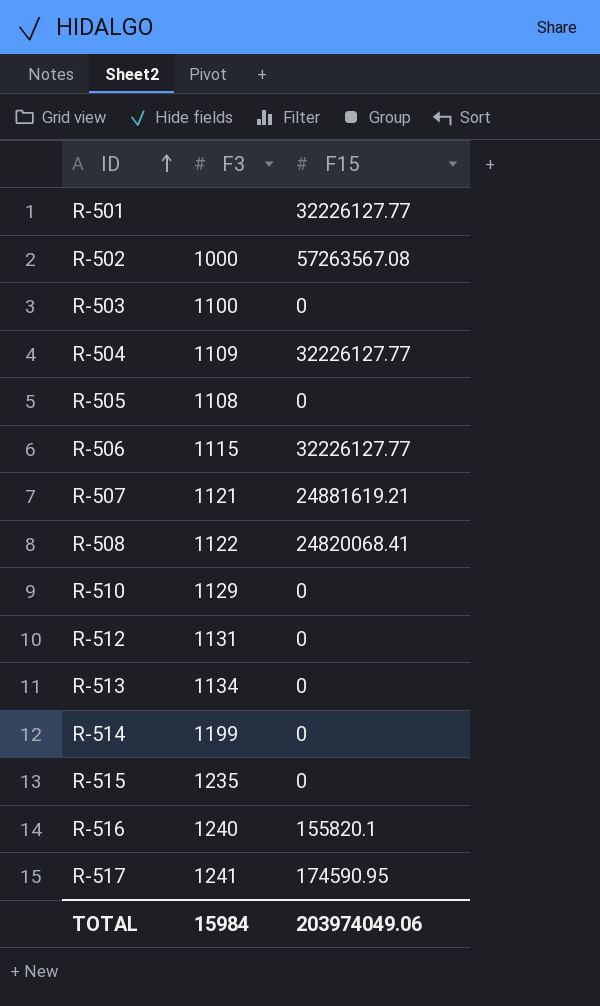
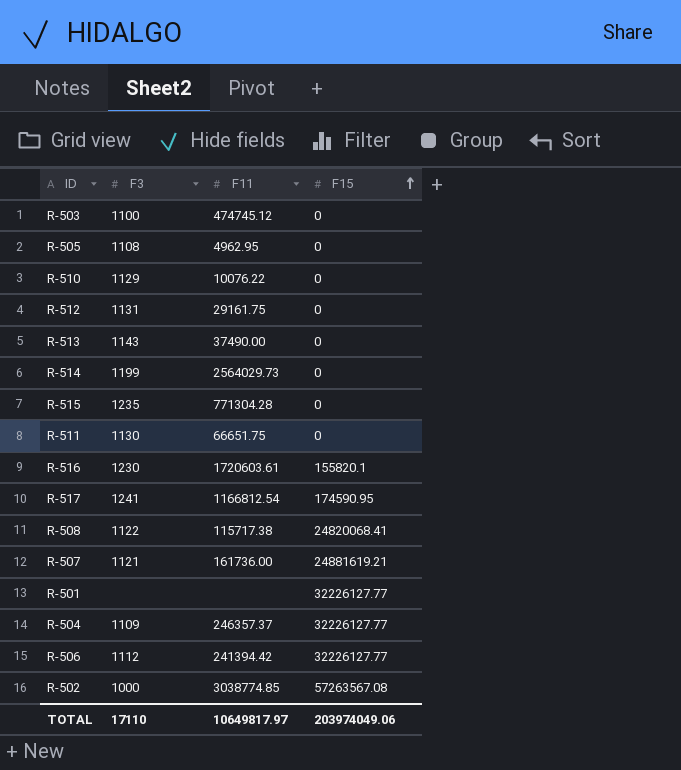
row order: ID ascending -> F15 ascending
column F11 | position: none -> 3
R-513 | F3: 1134 -> 1143
row R-511: none -> 1130 | 66651.75 | 0
R-516 | F3: 1240 -> 1230
R-506 | F3: 1115 -> 1112
TOTAL | F3: 15984 -> 17110

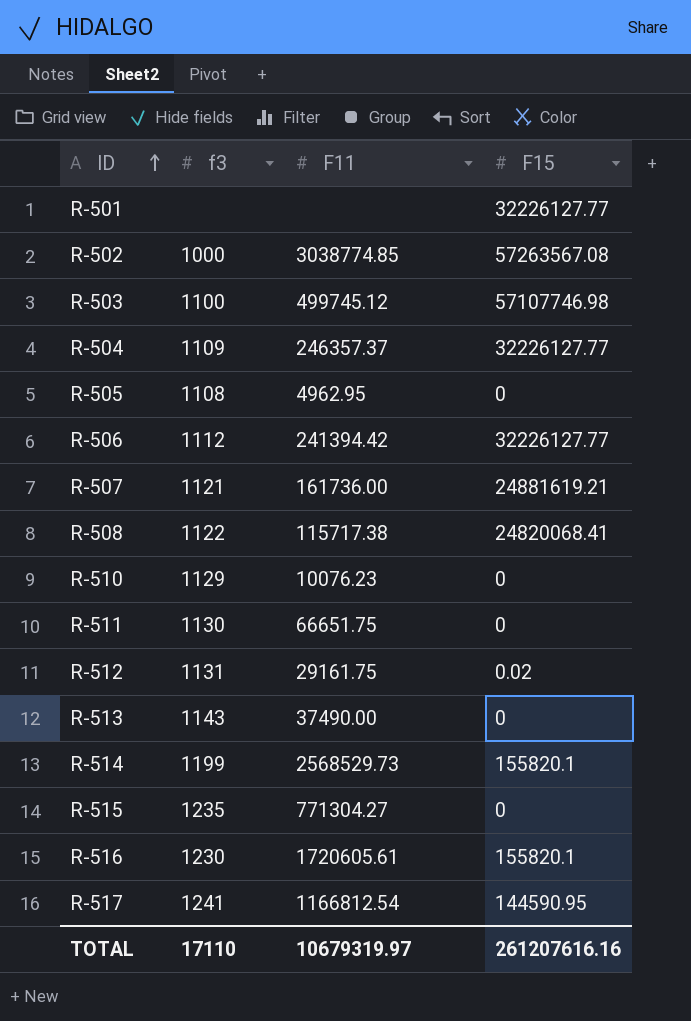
row order: F15 ascending -> ID ascending
column name: F3 -> f3
R-503 | F11: 474745.12 -> 499745.12
R-503 | F15: 0 -> 57107746.98
R-510 | F11: 10076.22 -> 10076.23
R-512 | F15: 0 -> 0.02
R-514 | F11: 2564029.73 -> 2568529.73
R-514 | F15: 0 -> 155820.1
R-515 | F11: 771304.28 -> 771304.27
R-516 | F11: 1720603.61 -> 1720605.61
R-517 | F15: 174590.95 -> 144590.95
TOTAL | F11: 10649817.97 -> 10679319.97
TOTAL | F15: 203974049.06 -> 261207616.16

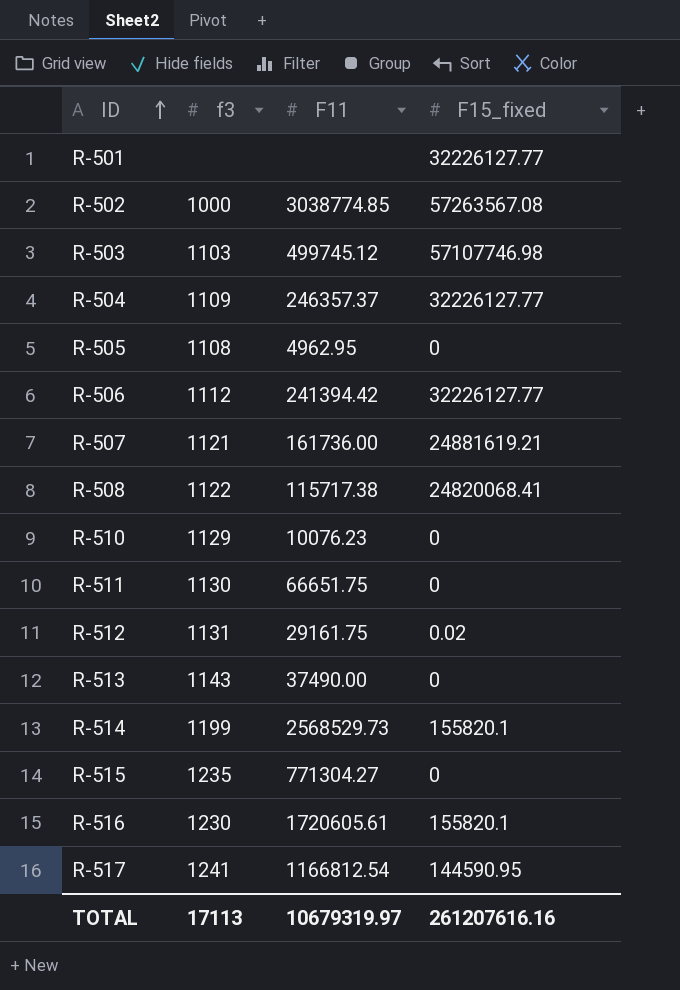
column name: F15 -> F15_fixed
R-503 | f3: 1100 -> 1103
TOTAL | f3: 17110 -> 17113

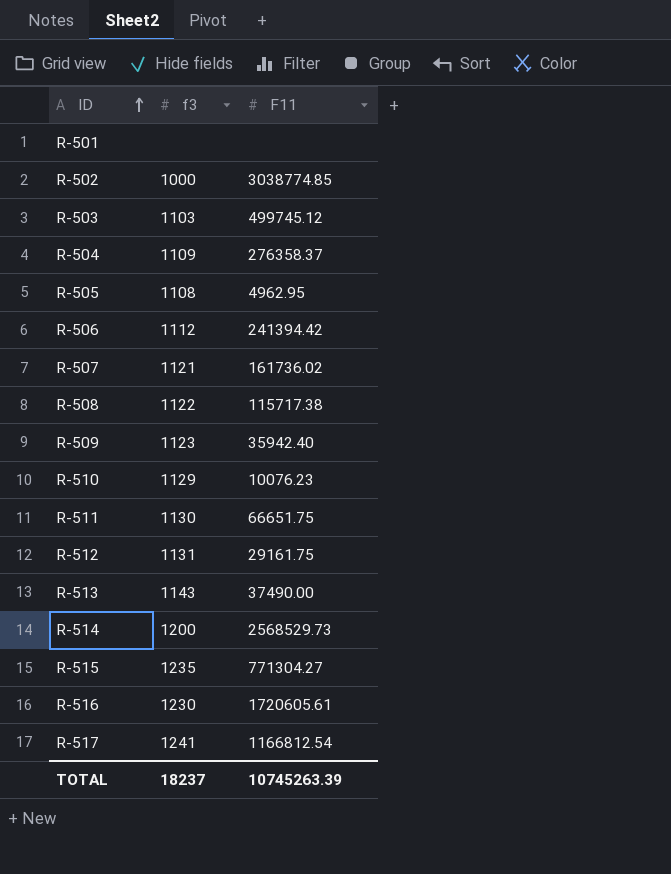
column F15_fixed | position: 4 -> none
R-504 | F11: 246357.37 -> 276358.37
R-507 | F11: 161736.00 -> 161736.02
row R-509: none -> 1123 | 35942.40
R-514 | f3: 1199 -> 1200
TOTAL | f3: 17113 -> 18237
TOTAL | F11: 10679319.97 -> 10745263.39

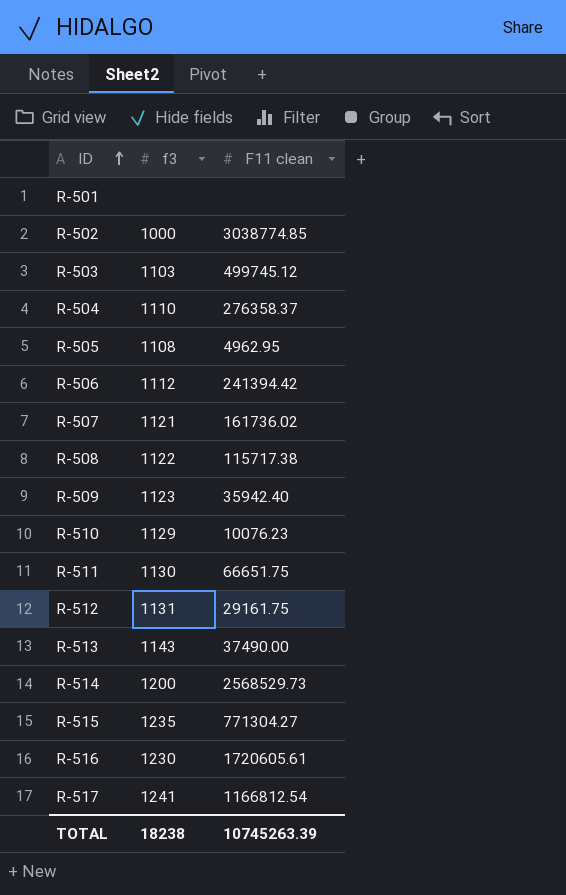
column name: F11 -> F11 clean
R-504 | f3: 1109 -> 1110
TOTAL | f3: 18237 -> 18238

